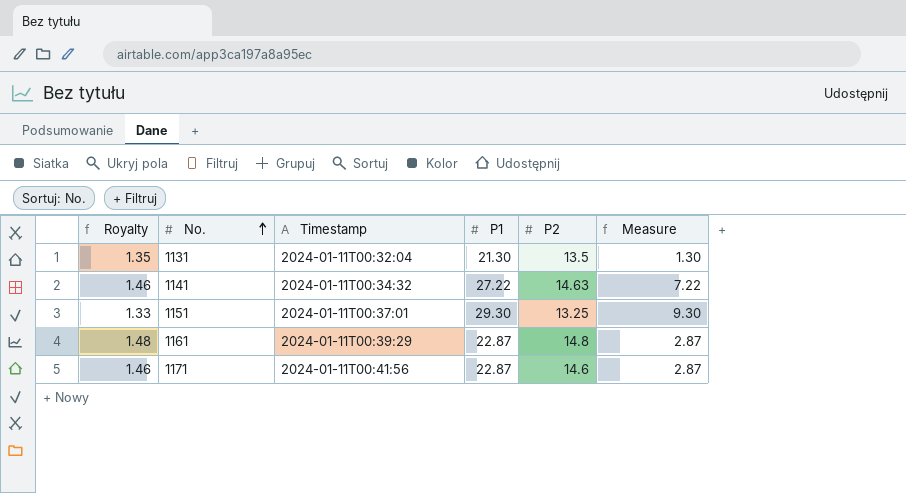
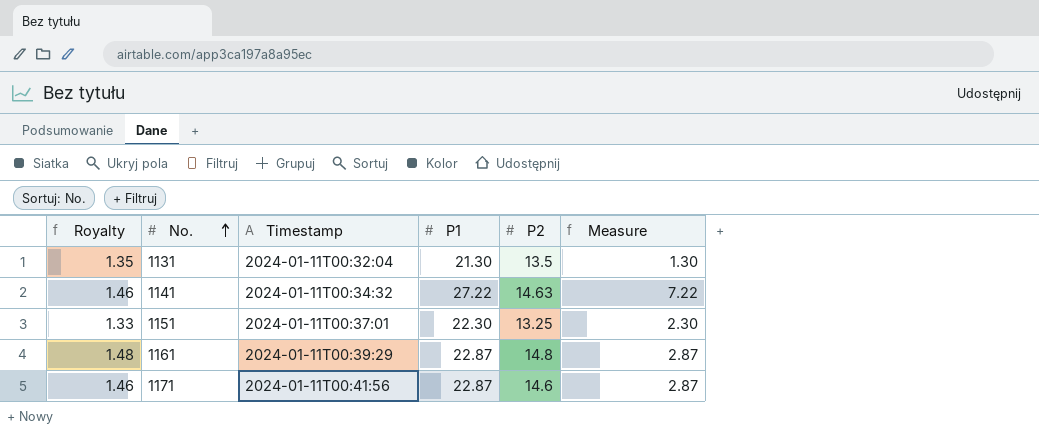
1151 | P1: 29.30 -> 22.30
1151 | Measure: 9.30 -> 2.30

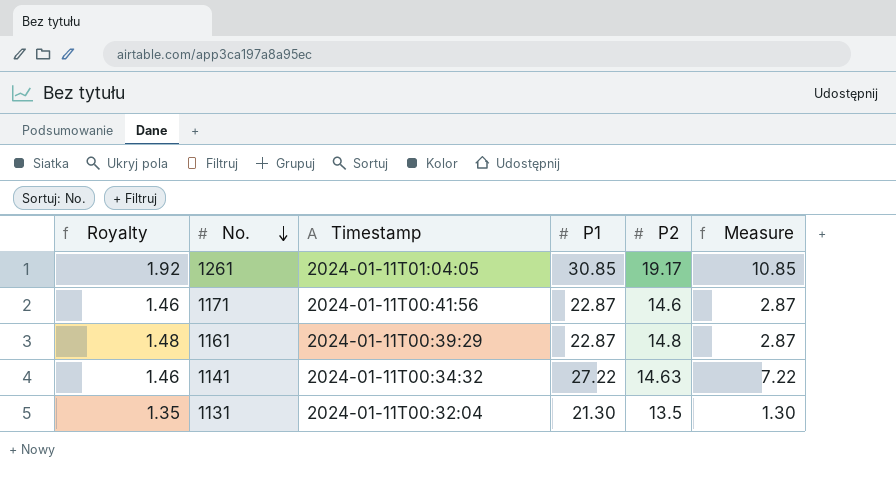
row order: No. ascending -> No. descending
row 1151: 1.33 | 2024-01-11T00:37:01 | 22.30 | 13.25 | 2.30 -> none
row 1261: none -> 1.92 | 2024-01-11T01:04:05 | 30.85 | 19.17 | 10.85

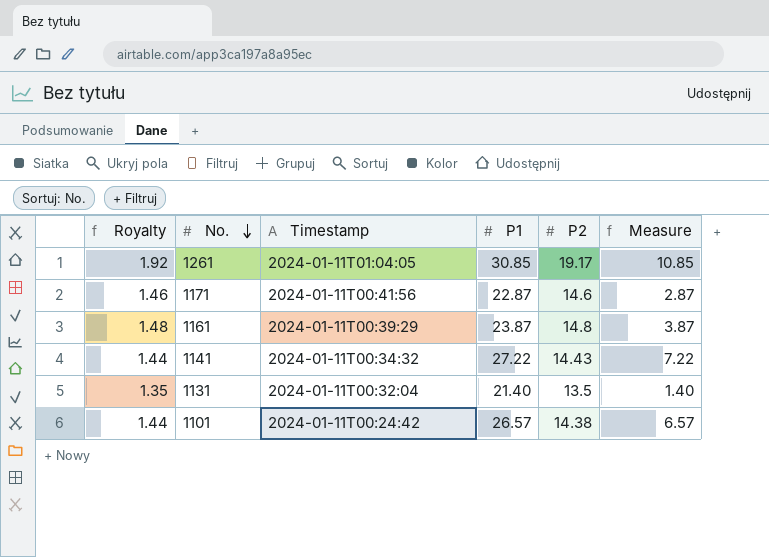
1161 | P1: 22.87 -> 23.87
1161 | Measure: 2.87 -> 3.87
1141 | Royalty: 1.46 -> 1.44
1141 | P2: 14.63 -> 14.43
1131 | P1: 21.30 -> 21.40
1131 | Measure: 1.30 -> 1.40
row 1101: none -> 1.44 | 2024-01-11T00:24:42 | 26.57 | 14.38 | 6.57

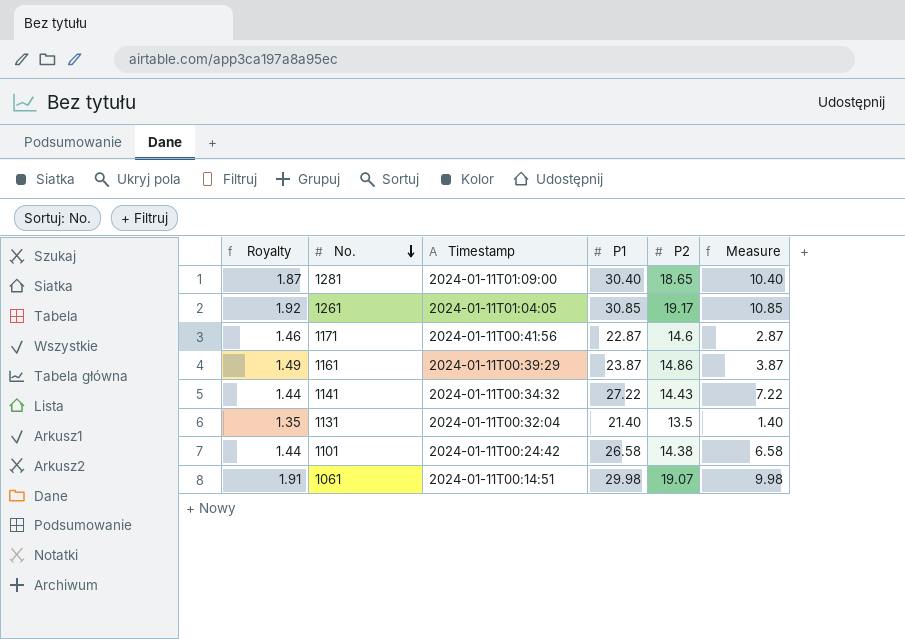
row 1281: none -> 1.87 | 2024-01-11T01:09:00 | 30.40 | 18.65 | 10.40
1161 | Royalty: 1.48 -> 1.49
1161 | P2: 14.8 -> 14.86
1101 | P1: 26.57 -> 26.58
1101 | Measure: 6.57 -> 6.58
row 1061: none -> 1.91 | 2024-01-11T00:14:51 | 29.98 | 19.07 | 9.98

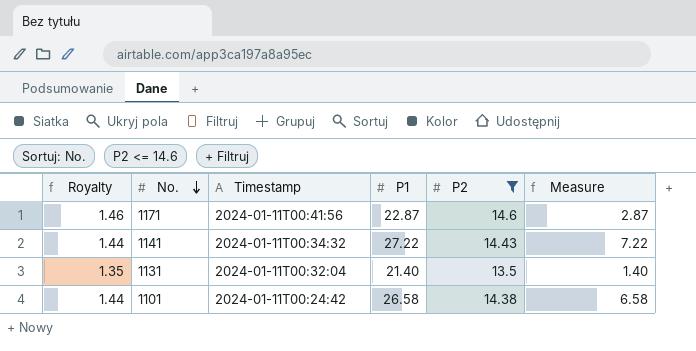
filter: none -> P2 <= 14.6

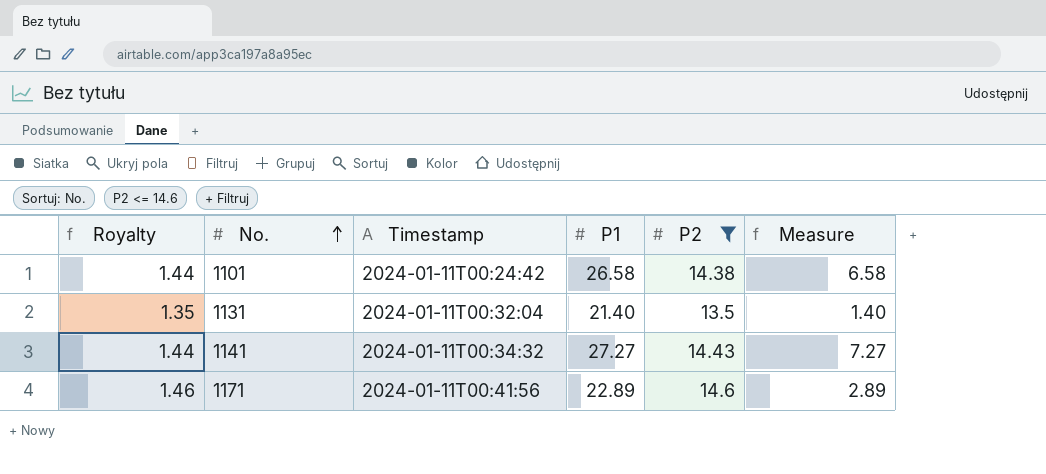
row order: No. descending -> No. ascending
1141 | P1: 27.22 -> 27.27
1141 | Measure: 7.22 -> 7.27
1171 | P1: 22.87 -> 22.89
1171 | Measure: 2.87 -> 2.89

